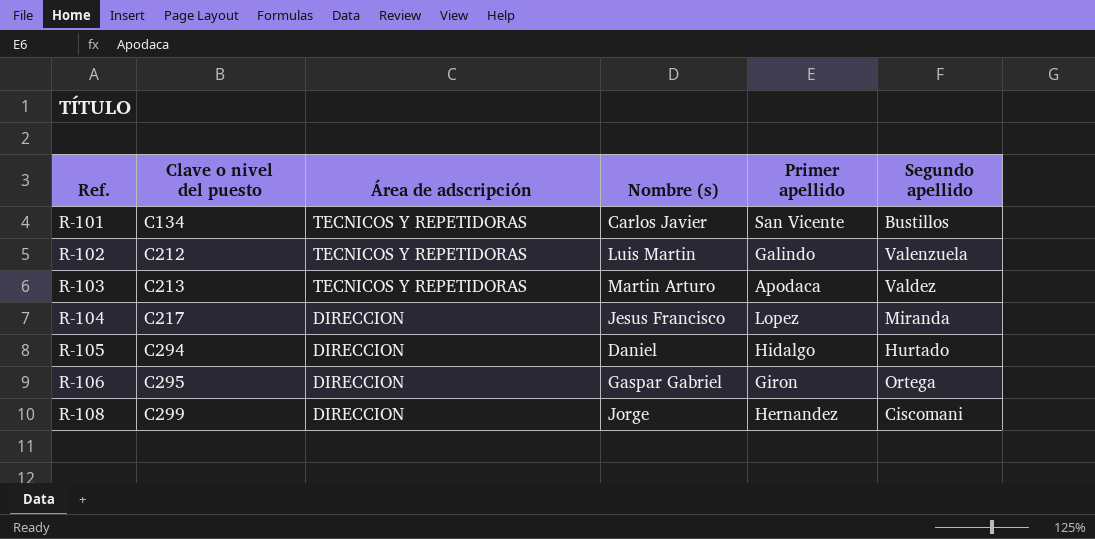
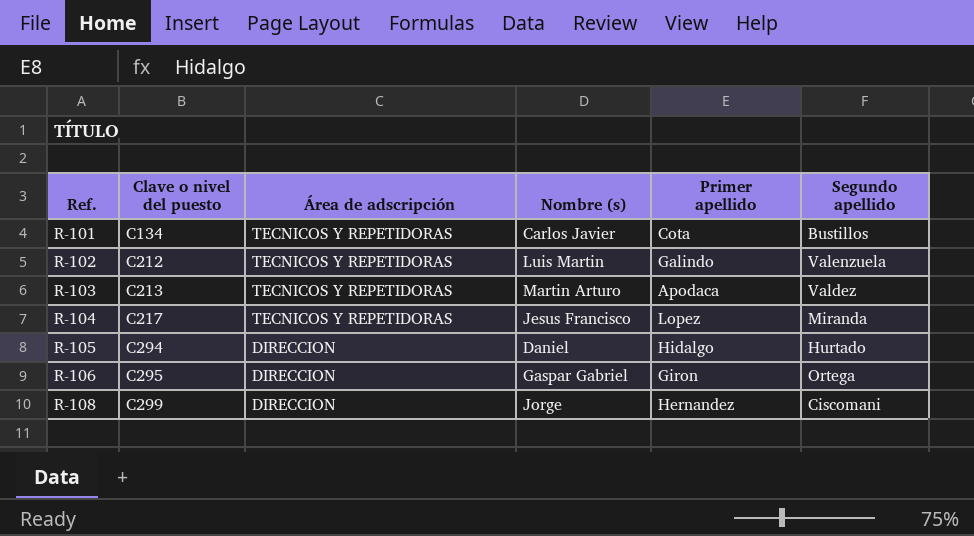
R-101 | Primer apellido: San Vicente -> Cota
R-104 | Área de adscripción: DIRECCION -> TECNICOS Y REPETIDORAS

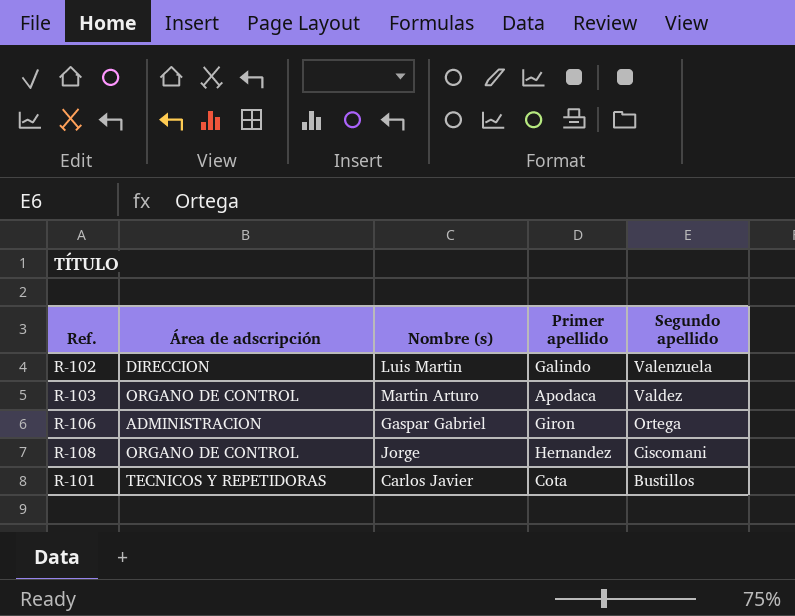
row order: Ref. ascending -> Segundo apellido descending
column Clave o nivel del puesto | position: 2 -> none
row R-104: C217 | TECNICOS Y REPETIDORAS | Jesus Francisco | Lopez | Miranda -> none
row R-105: C294 | DIRECCION | Daniel | Hidalgo | Hurtado -> none
R-102 | Área de adscripción: TECNICOS Y REPETIDORAS -> DIRECCION
R-103 | Área de adscripción: TECNICOS Y REPETIDORAS -> ORGANO DE CONTROL
R-106 | Área de adscripción: DIRECCION -> ADMINISTRACION
R-108 | Área de adscripción: DIRECCION -> ORGANO DE CONTROL

